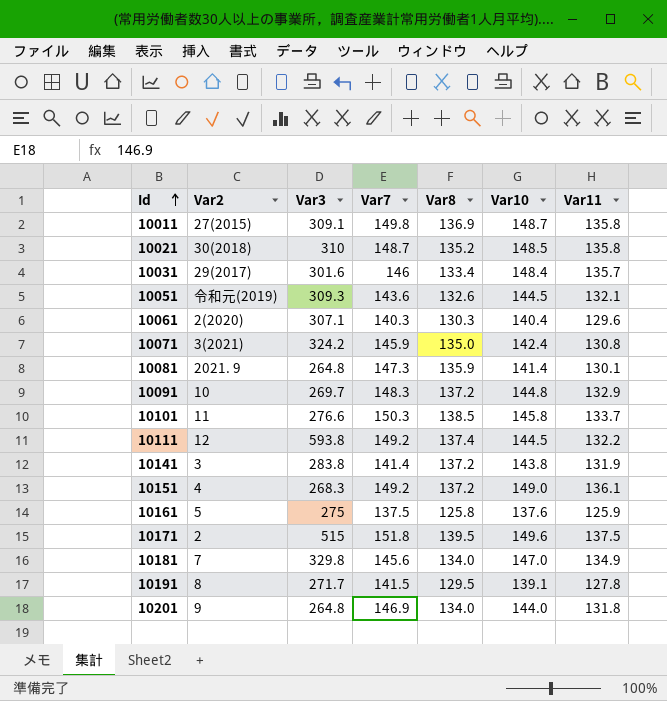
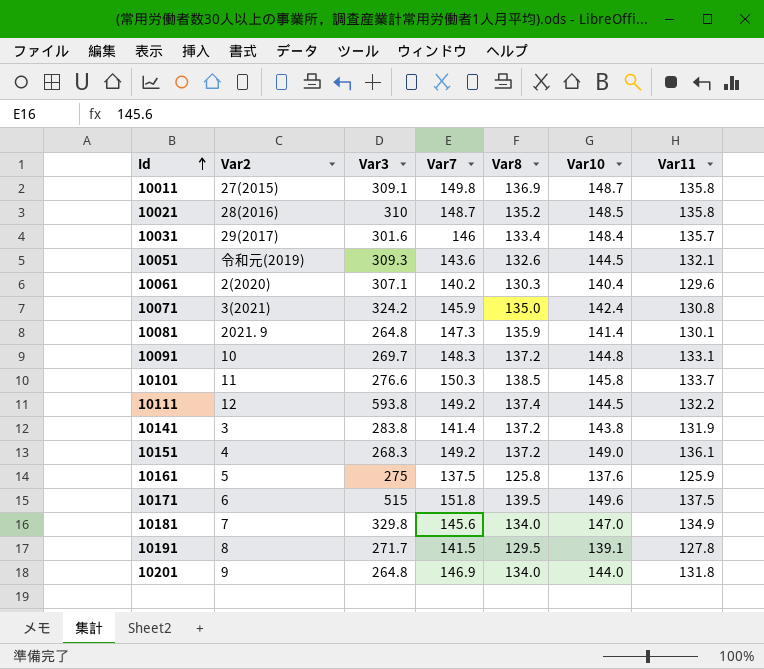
10021 | Var2: 30(2018) -> 28(2016)
10061 | Var7: 140.3 -> 140.2
10091 | Var11: 132.9 -> 133.1
10171 | Var2: 2 -> 6

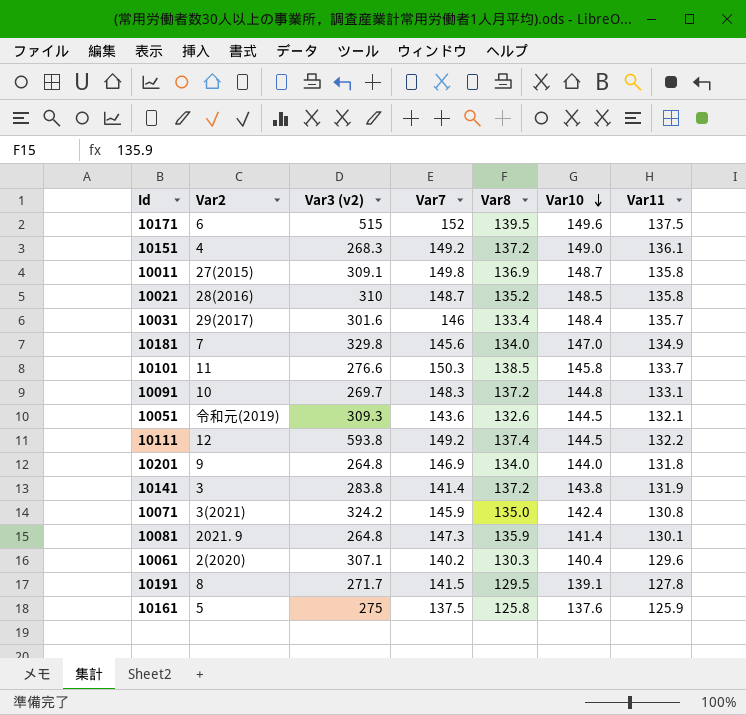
row order: Id ascending -> Var10 descending
column name: Var3 -> Var3 (v2)
10171 | Var7: 151.8 -> 152

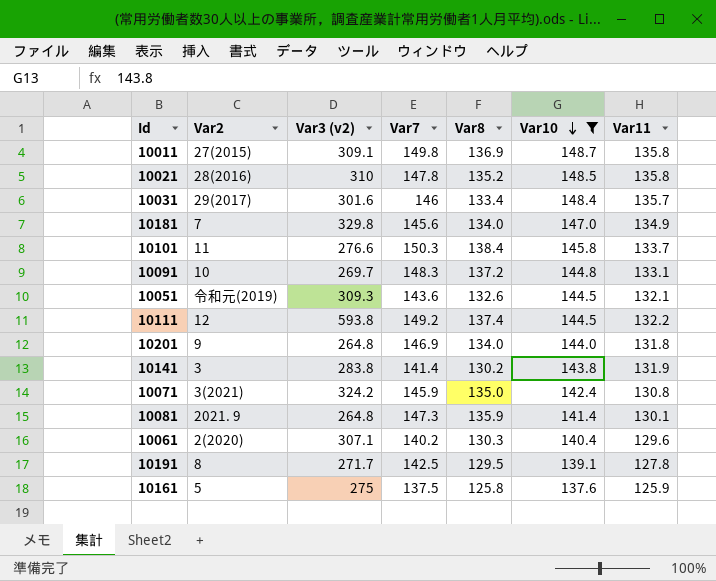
filter: none -> Var10 <= 148.7
10021 | Var7: 148.7 -> 147.8
10101 | Var8: 138.5 -> 138.4
10141 | Var8: 137.2 -> 130.2
10191 | Var7: 141.5 -> 142.5

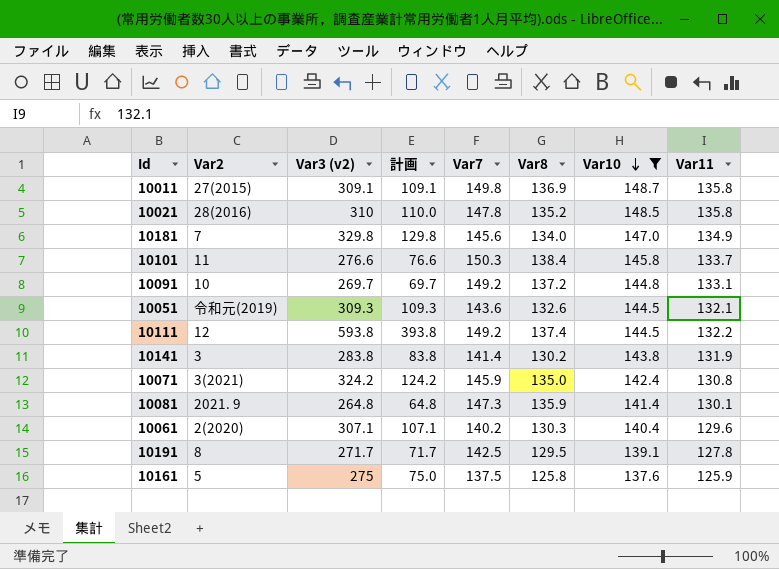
column 計画 | formula: none -> [Var3 (v2)] - 200
row 10031: 29(2017) | 301.6 | 146 | 133.4 | 148.4 | 135.7 -> none
row 10201: 9 | 264.8 | 146.9 | 134.0 | 144.0 | 131.8 -> none
10091 | Var7: 148.3 -> 149.2

